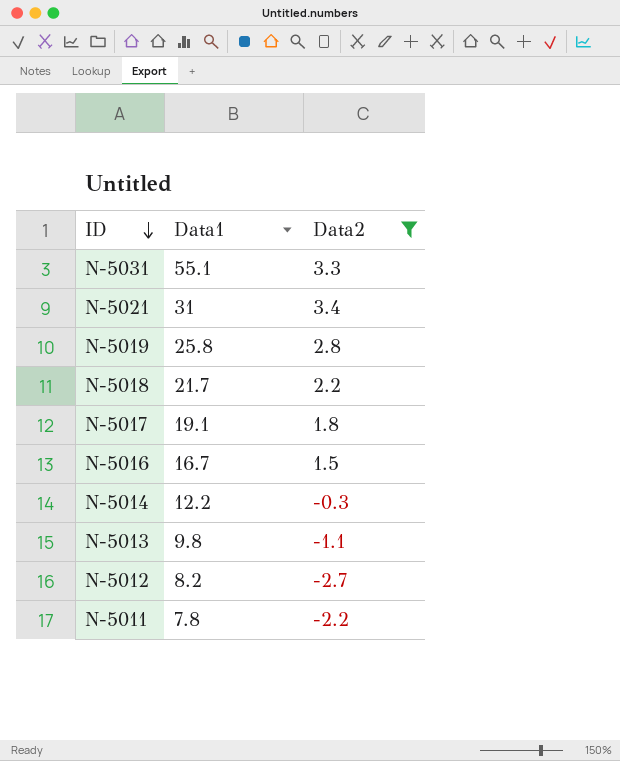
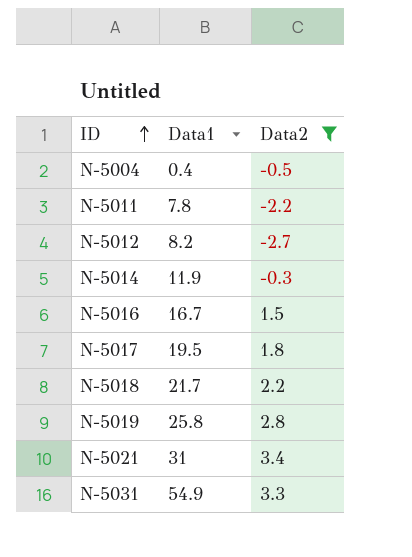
row order: ID descending -> ID ascending
row N-5013: 9.8 | -1.1 -> none
row N-5004: none -> 0.4 | -0.5
N-5014 | Data1: 12.2 -> 11.9
N-5017 | Data1: 19.1 -> 19.5
N-5031 | Data1: 55.1 -> 54.9

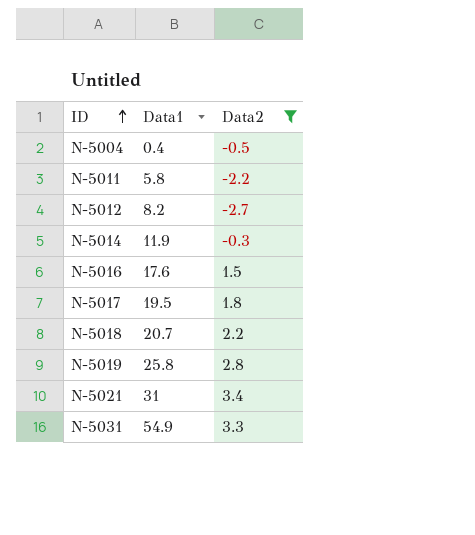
N-5011 | Data1: 7.8 -> 5.8
N-5016 | Data1: 16.7 -> 17.6
N-5018 | Data1: 21.7 -> 20.7

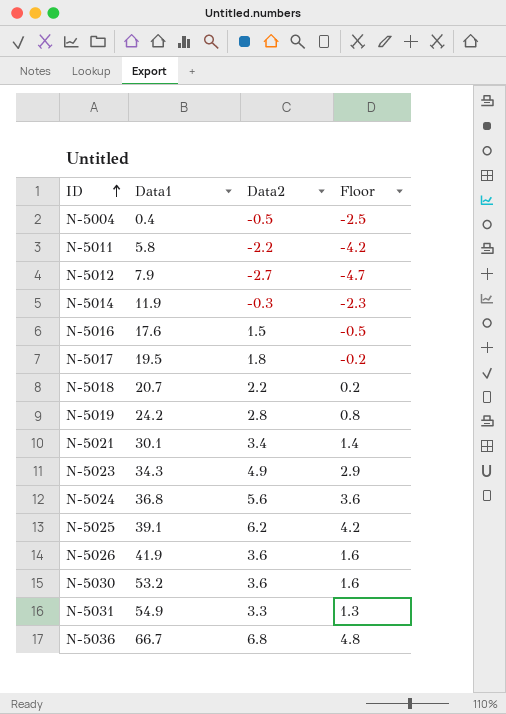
filter: Data2 <= 3.4 -> none
column Floor | formula: none -> [Data2] - 2
N-5012 | Data1: 8.2 -> 7.9
N-5019 | Data1: 25.8 -> 24.2
N-5021 | Data1: 31 -> 30.1

